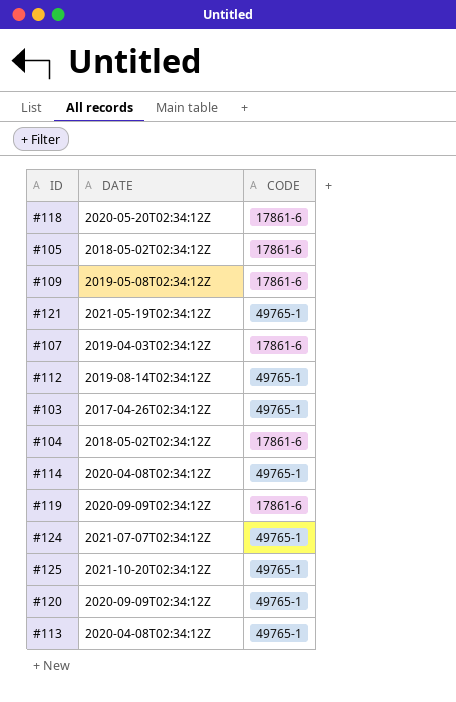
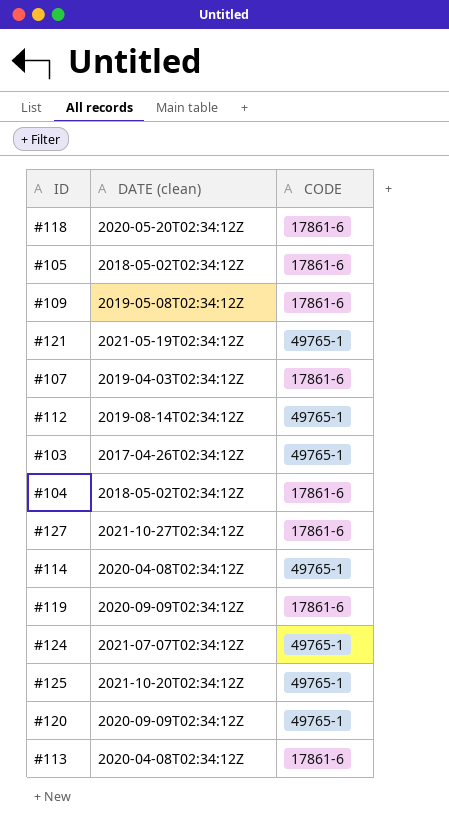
column name: DATE -> DATE (clean)
row #127: none -> 2021-10-27T02:34:12Z | 17861-6
#113 | CODE: 49765-1 -> 17861-6

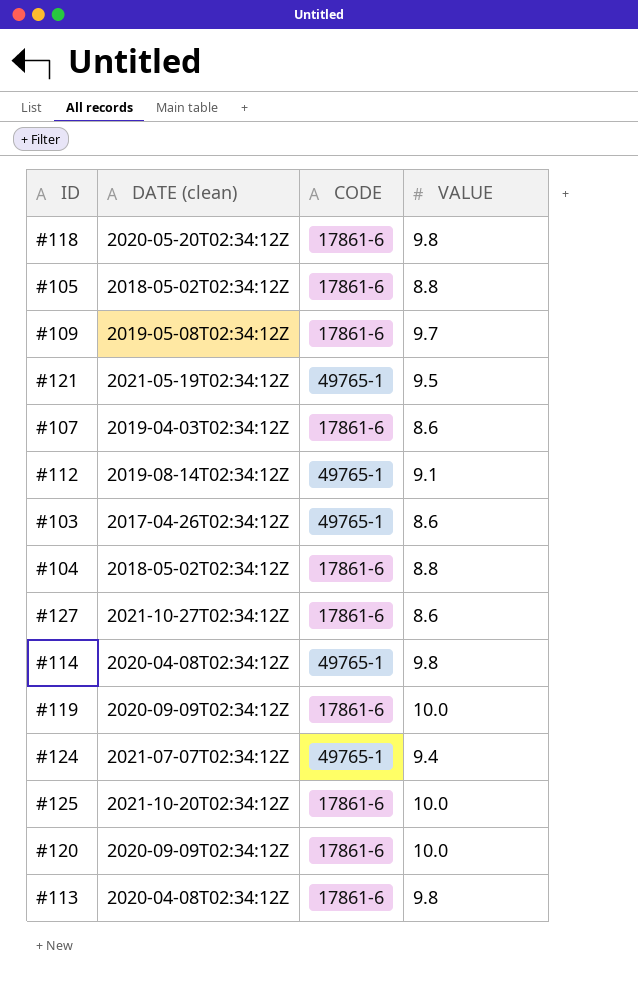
column VALUE | position: none -> 4
#125 | CODE: 49765-1 -> 17861-6
#120 | CODE: 49765-1 -> 17861-6

